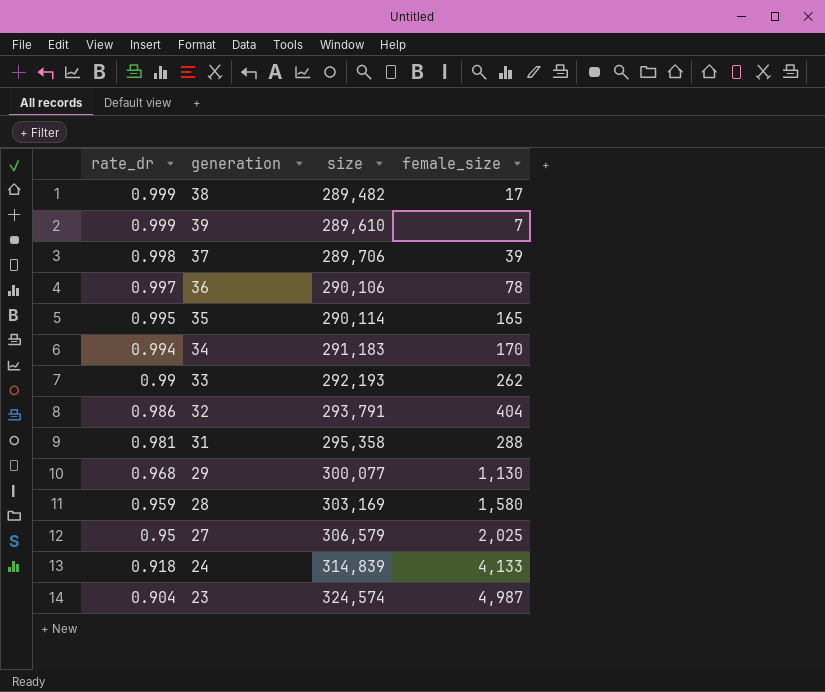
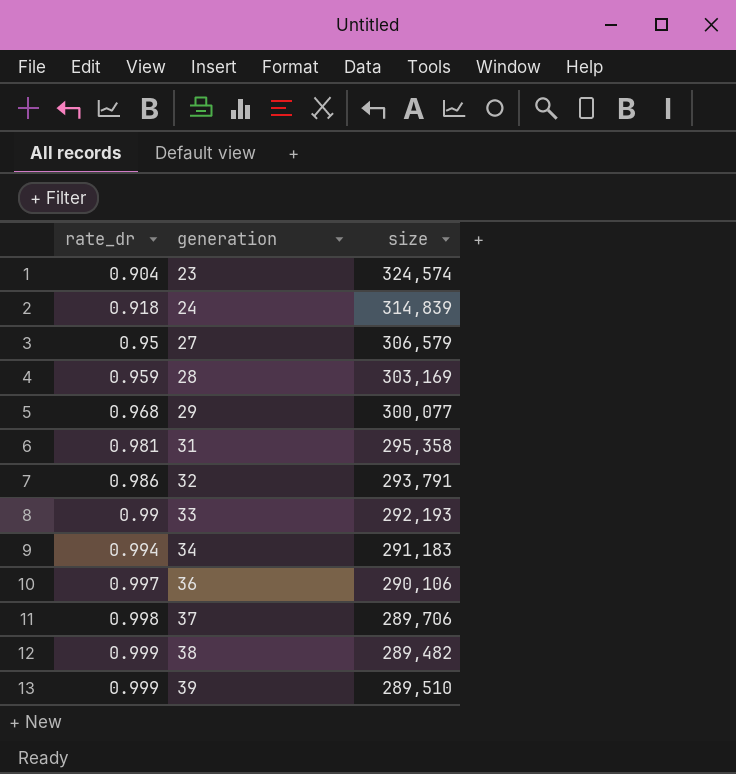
row order: rate_dr descending -> rate_dr ascending
column female_size | position: 4 -> none
row 35: 0.995 | 290,114 | 165 -> none
39 | size: 289,610 -> 289,510

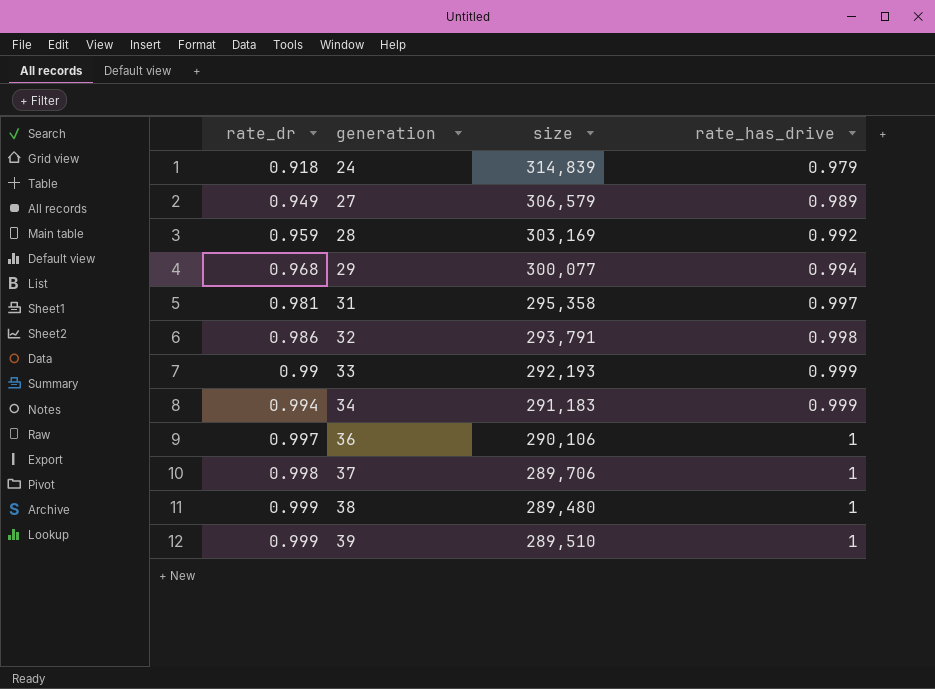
column rate_has_drive | position: none -> 4
row 23: 0.904 | 324,574 -> none
27 | rate_dr: 0.95 -> 0.949
38 | size: 289,482 -> 289,480

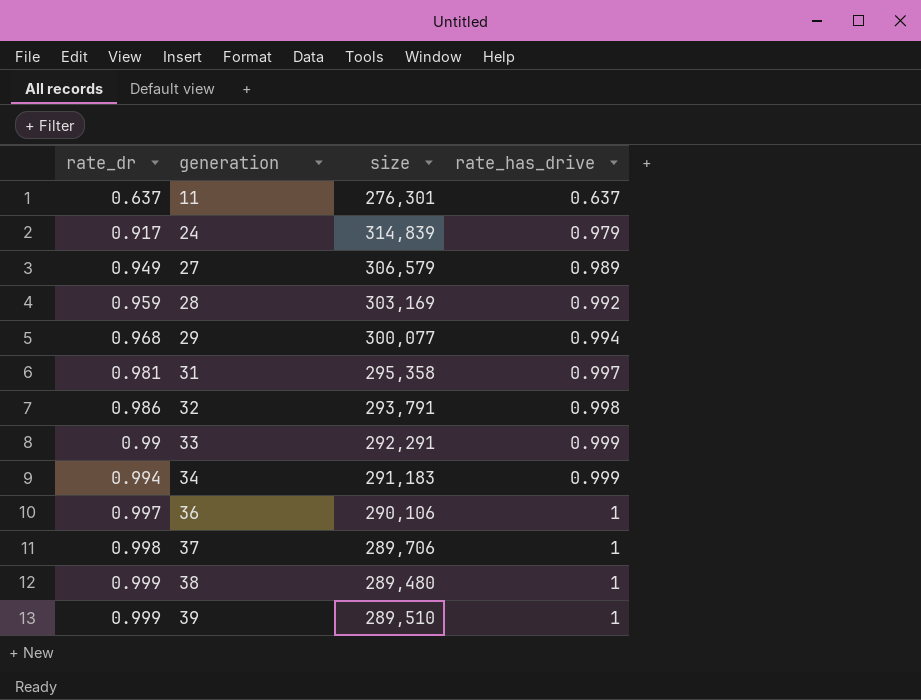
row 11: none -> 0.637 | 276,301 | 0.637
24 | rate_dr: 0.918 -> 0.917
33 | size: 292,193 -> 292,291

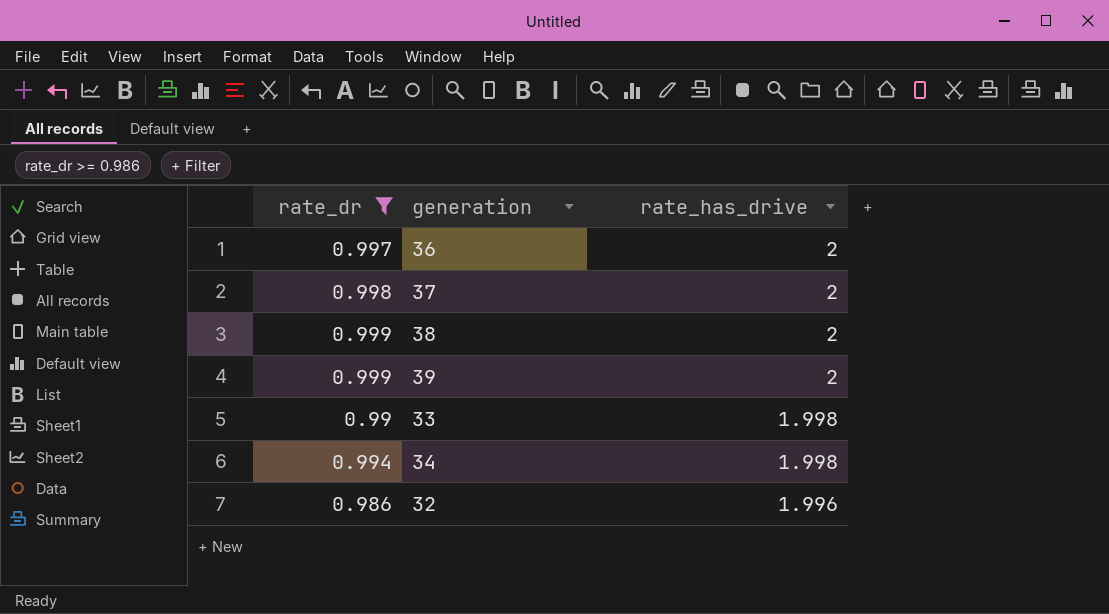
filter: none -> rate_dr >= 0.986
row order: rate_dr ascending -> rate_has_drive descending
column size | position: 3 -> none
36 | rate_has_drive: 1 -> 2
37 | rate_has_drive: 1 -> 2
38 | rate_has_drive: 1 -> 2
39 | rate_has_drive: 1 -> 2
33 | rate_has_drive: 0.999 -> 1.998
34 | rate_has_drive: 0.999 -> 1.998
32 | rate_has_drive: 0.998 -> 1.996

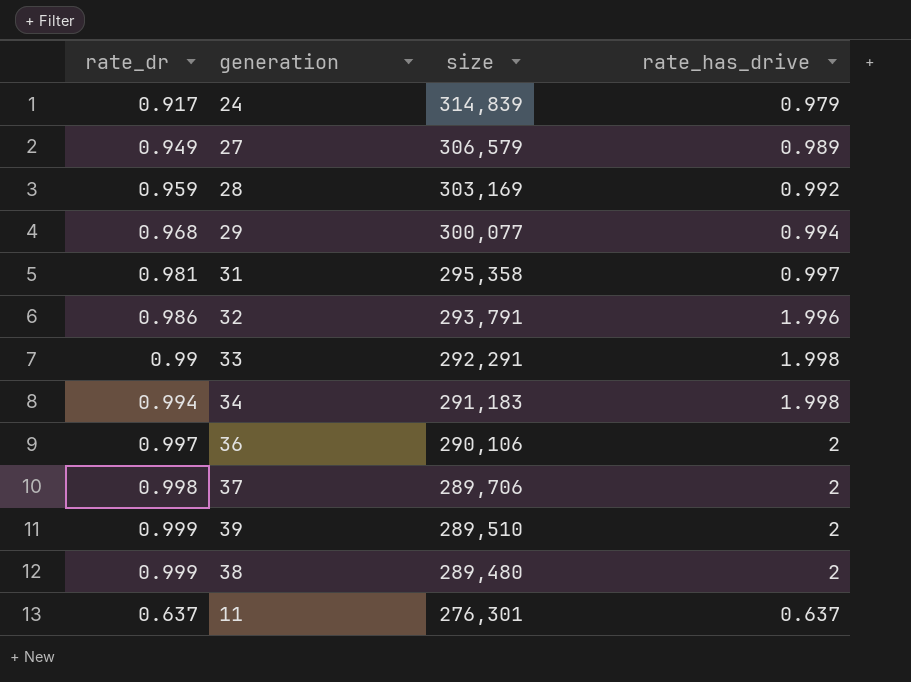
filter: rate_dr >= 0.986 -> none
row order: rate_has_drive descending -> size descending
column size | position: none -> 3

